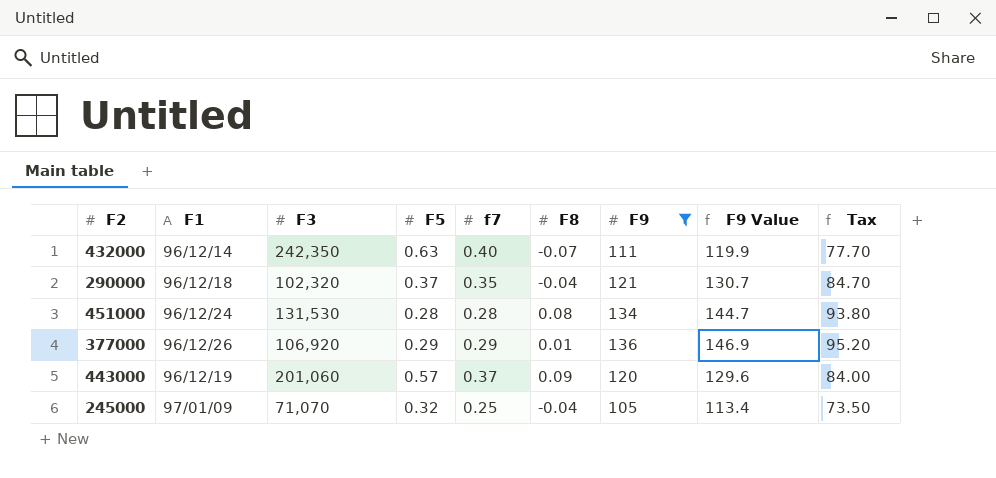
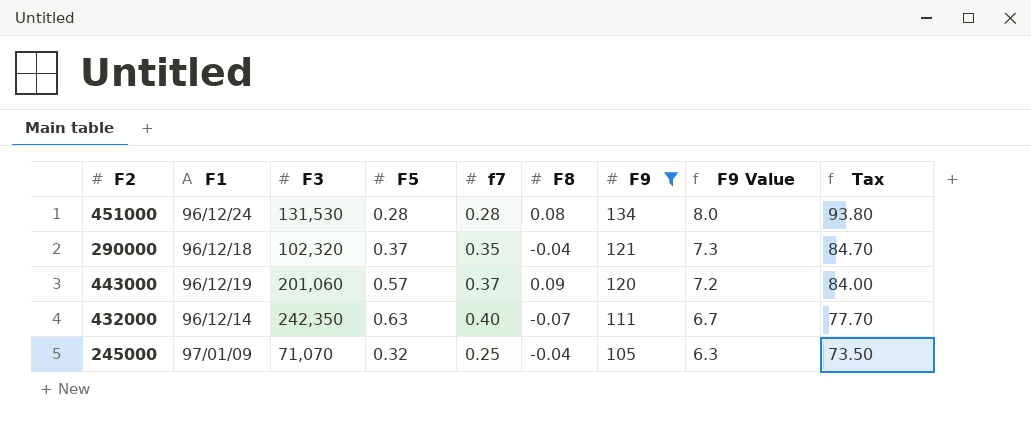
row order: none -> F9 descending
column F9 Value | formula: [F9] * 1.08 -> [F9] * 0.06
row 377000: 96/12/26 | 106,920 | 0.29 | 0.29 | 0.01 | 136 | 146.9 | 95.20 -> none

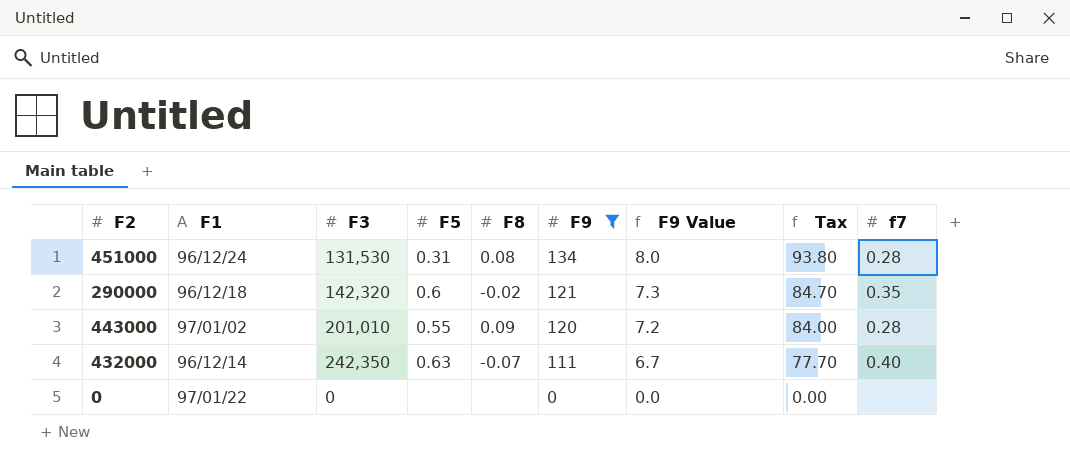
column f7 | position: 5 -> 9
row 245000: 97/01/09 | 71,070 | 0.32 | 0.25 | -0.04 | 105 | 6.3 | 73.50 -> none
451000 | F5: 0.28 -> 0.31
290000 | F3: 102,320 -> 142,320
290000 | F5: 0.37 -> 0.6
290000 | F8: -0.04 -> -0.02
443000 | F1: 96/12/19 -> 97/01/02
443000 | F3: 201,060 -> 201,010
443000 | F5: 0.57 -> 0.55
443000 | f7: 0.37 -> 0.28
row 0: none -> 97/01/22 | 0 | none | none | 0 | 0.0 | 0.00 | none

